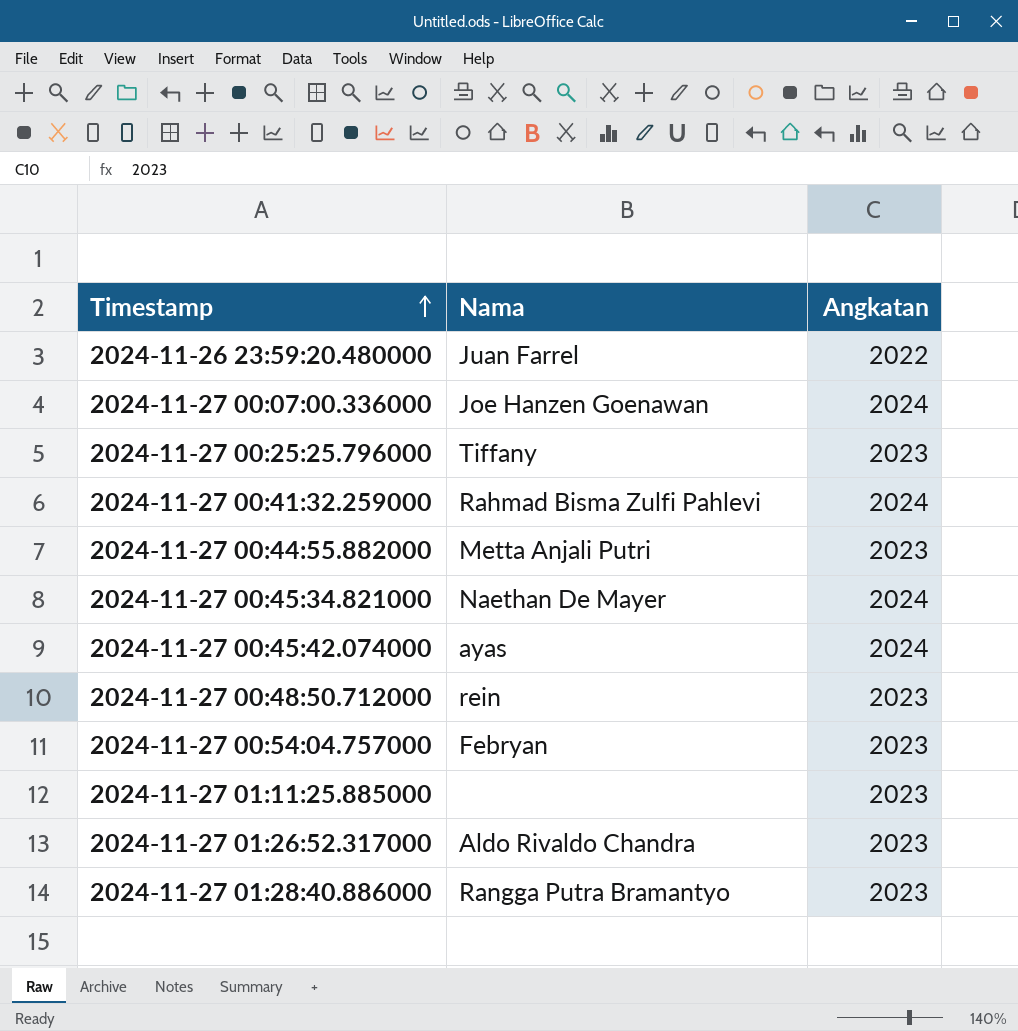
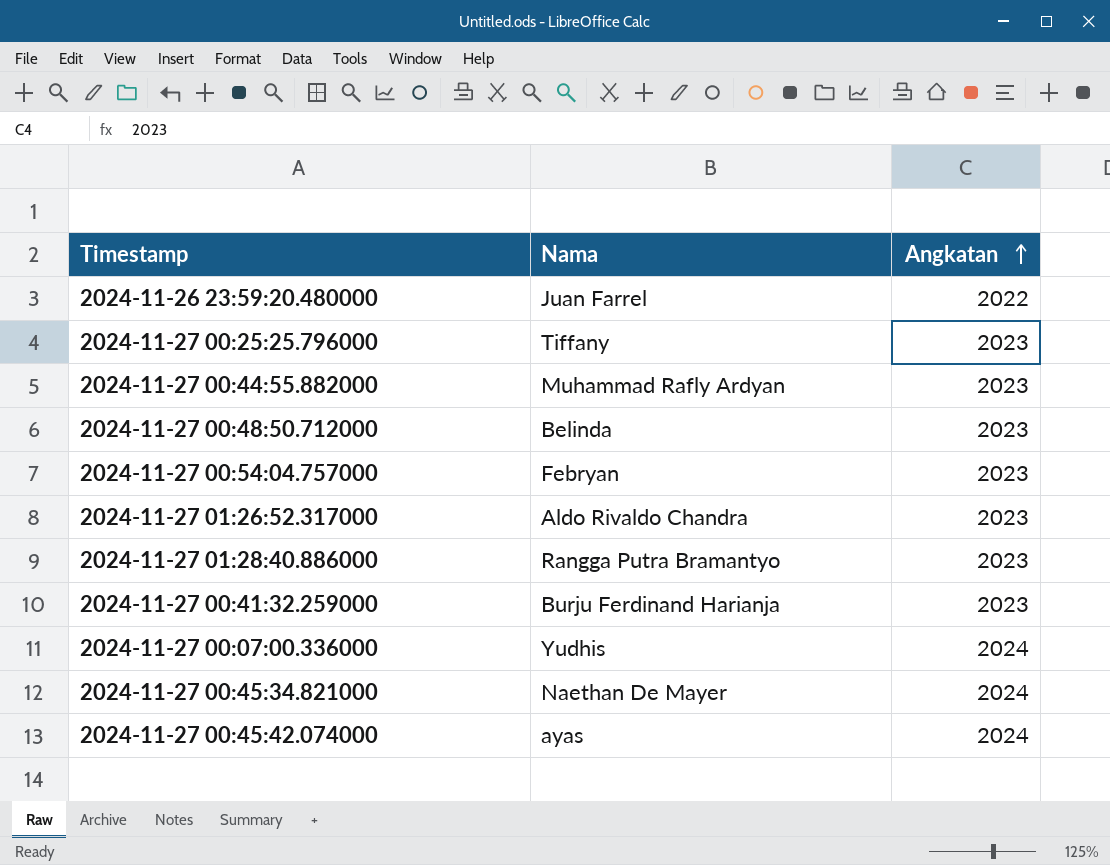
row order: Timestamp ascending -> Angkatan ascending
row 2024-11-27 01:11:25.885000: none | 2023 -> none
2024-11-27 00:44:55.882000 | Nama: Metta Anjali Putri -> Muhammad Rafly Ardyan
2024-11-27 00:48:50.712000 | Nama: rein -> Belinda
2024-11-27 00:41:32.259000 | Nama: Rahmad Bisma Zulfi Pahlevi -> Burju Ferdinand Harianja
2024-11-27 00:41:32.259000 | Angkatan: 2024 -> 2023
2024-11-27 00:07:00.336000 | Nama: Joe Hanzen Goenawan -> Yudhis

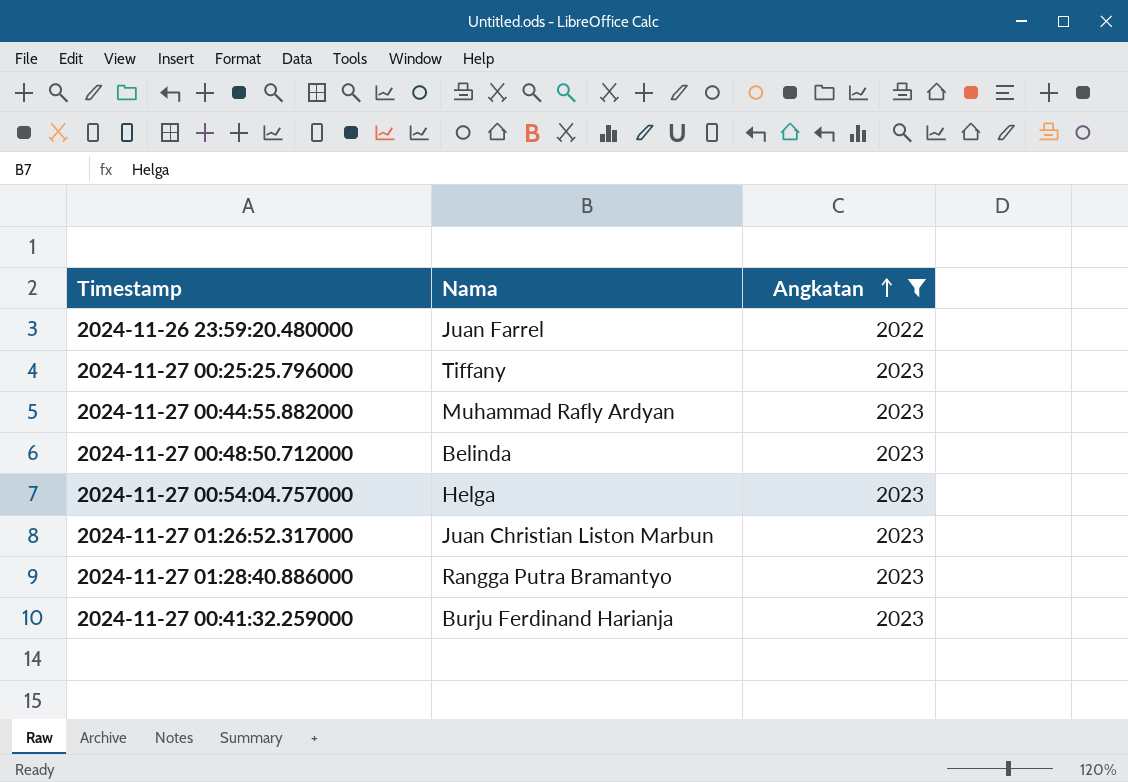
filter: none -> Angkatan != 2024
2024-11-27 00:54:04.757000 | Nama: Febryan -> Helga
2024-11-27 01:26:52.317000 | Nama: Aldo Rivaldo Chandra -> Juan Christian Liston Marbun

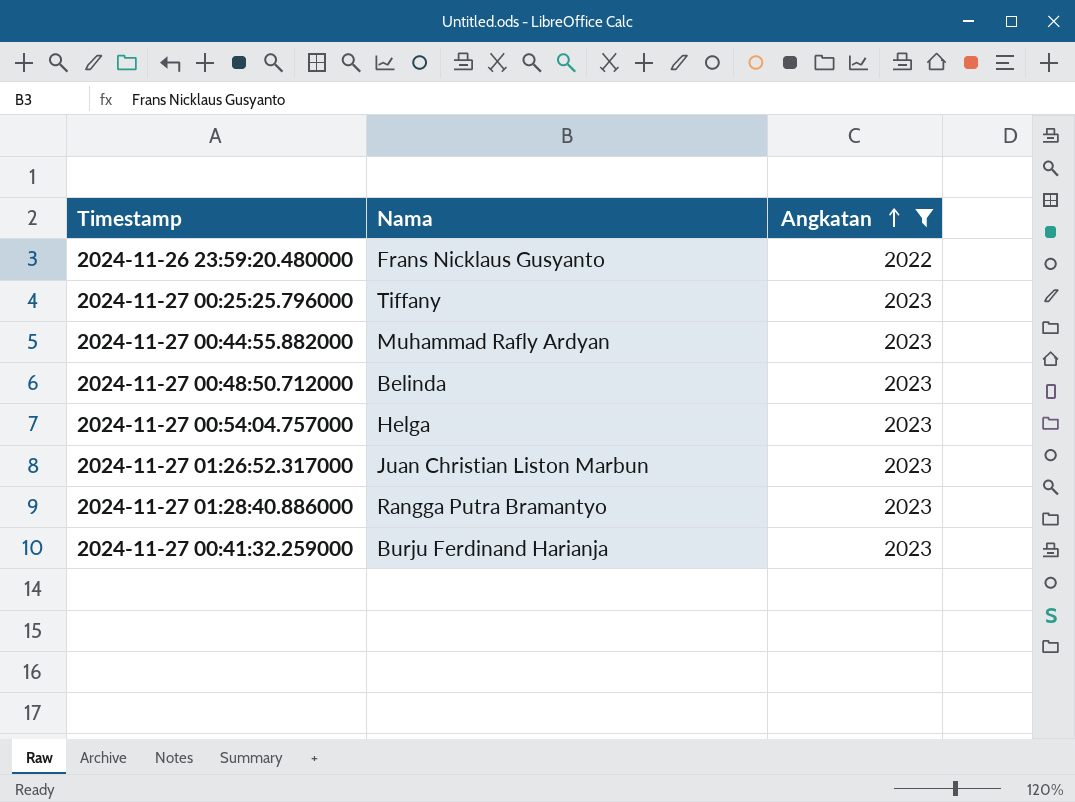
2024-11-26 23:59:20.480000 | Nama: Juan Farrel -> Frans Nicklaus Gusyanto

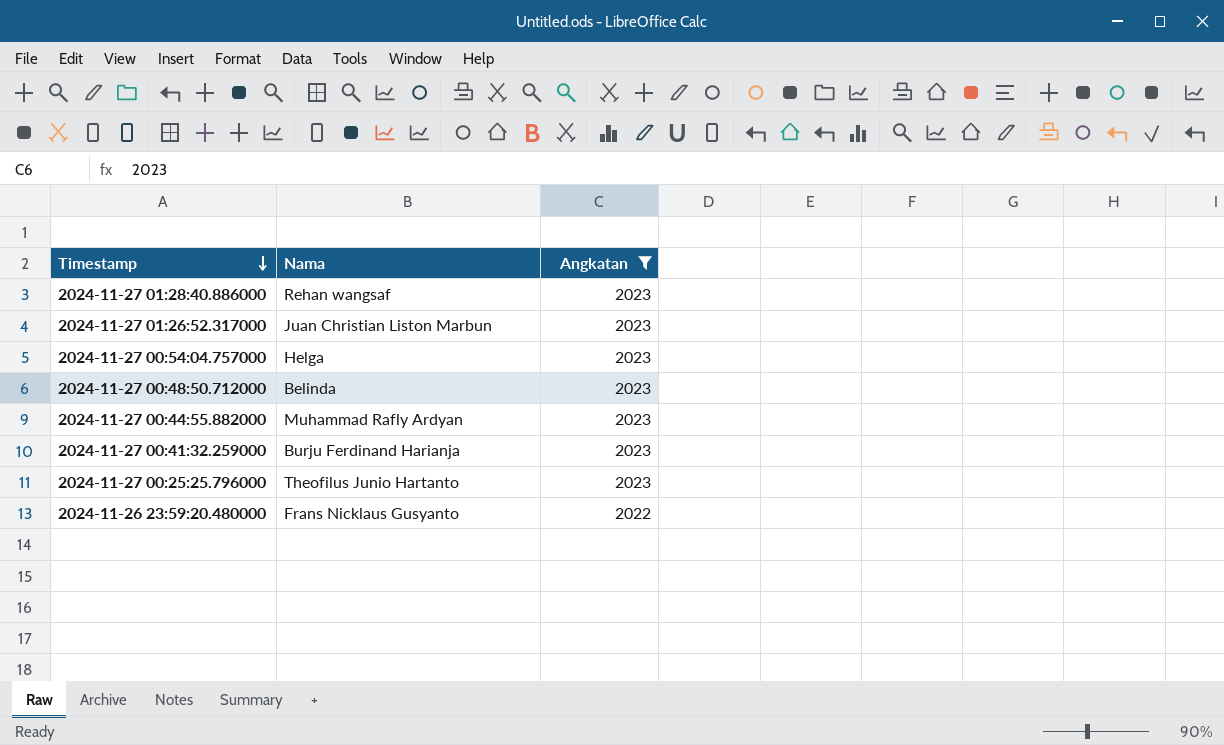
row order: Angkatan ascending -> Timestamp descending
2024-11-27 01:28:40.886000 | Nama: Rangga Putra Bramantyo -> Rehan wangsaf
2024-11-27 00:25:25.796000 | Nama: Tiffany -> Theofilus Junio Hartanto

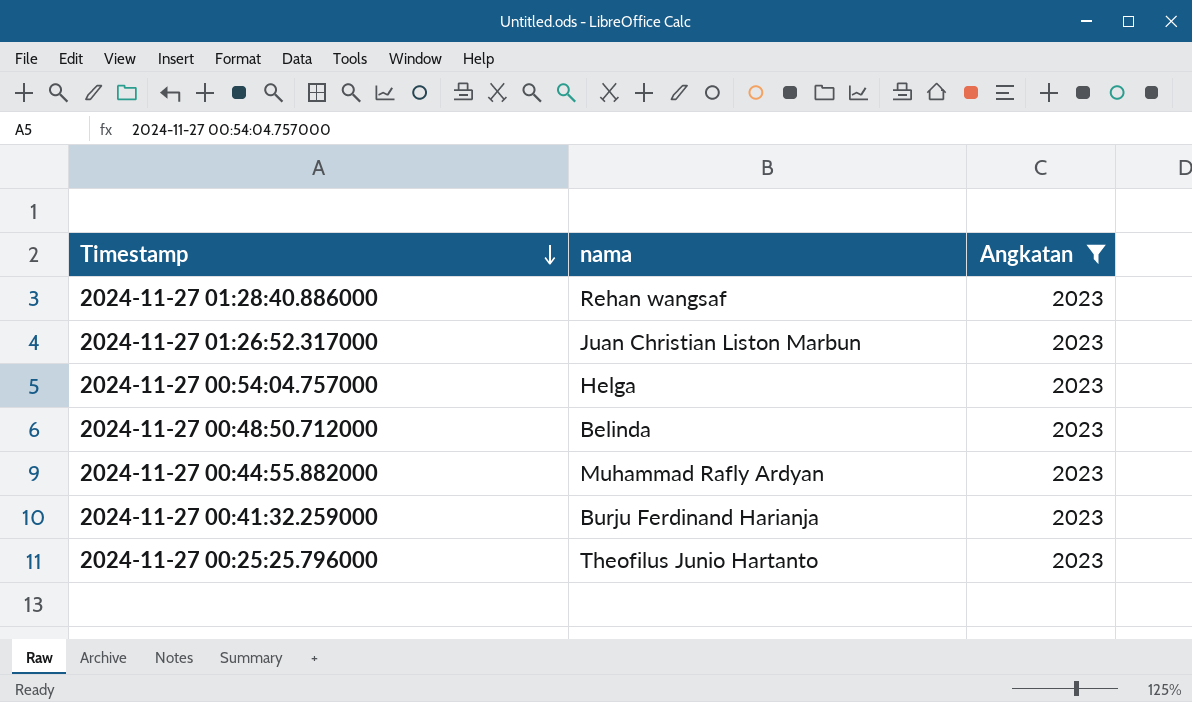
column name: Nama -> nama
row 2024-11-26 23:59:20.480000: Frans Nicklaus Gusyanto | 2022 -> none

